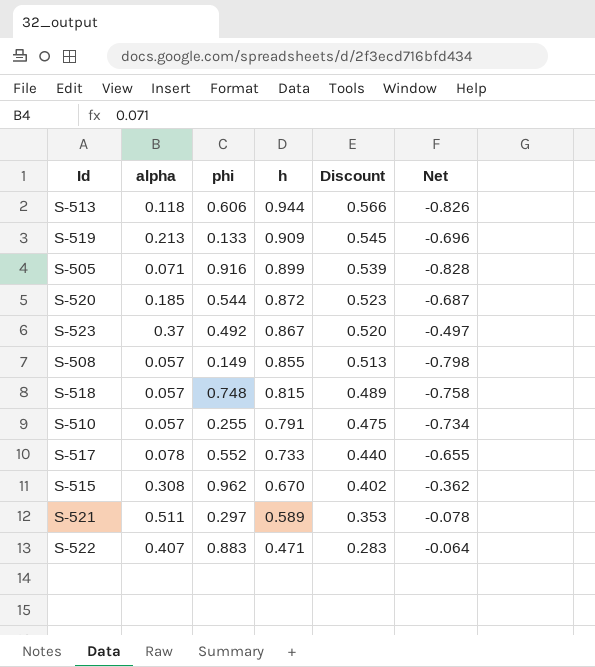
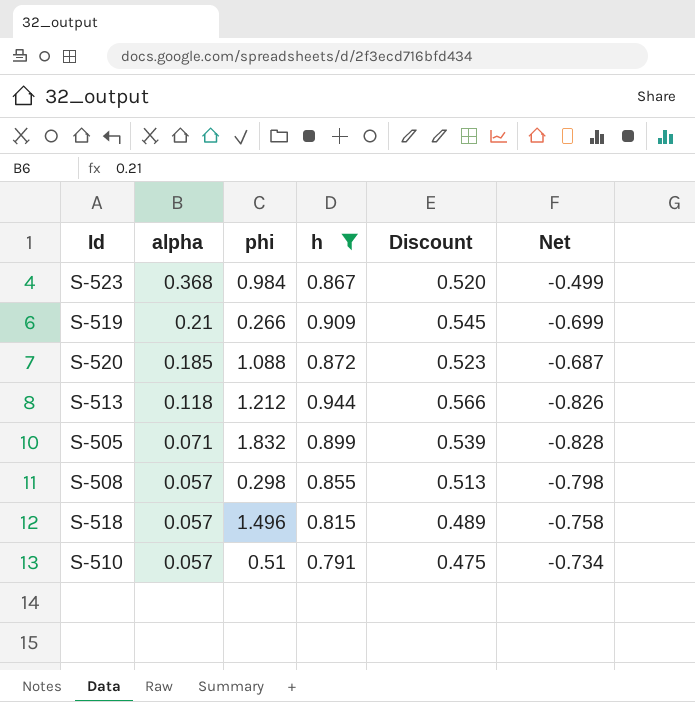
filter: none -> h >= 0.791
row order: h descending -> alpha descending
S-523 | alpha: 0.37 -> 0.368
S-523 | phi: 0.492 -> 0.984
S-523 | Net: -0.497 -> -0.499
S-519 | alpha: 0.213 -> 0.21
S-519 | phi: 0.133 -> 0.266
S-519 | Net: -0.696 -> -0.699
S-520 | phi: 0.544 -> 1.088
S-513 | phi: 0.606 -> 1.212
S-505 | phi: 0.916 -> 1.832
S-508 | phi: 0.149 -> 0.298
S-518 | phi: 0.748 -> 1.496
S-510 | phi: 0.255 -> 0.51

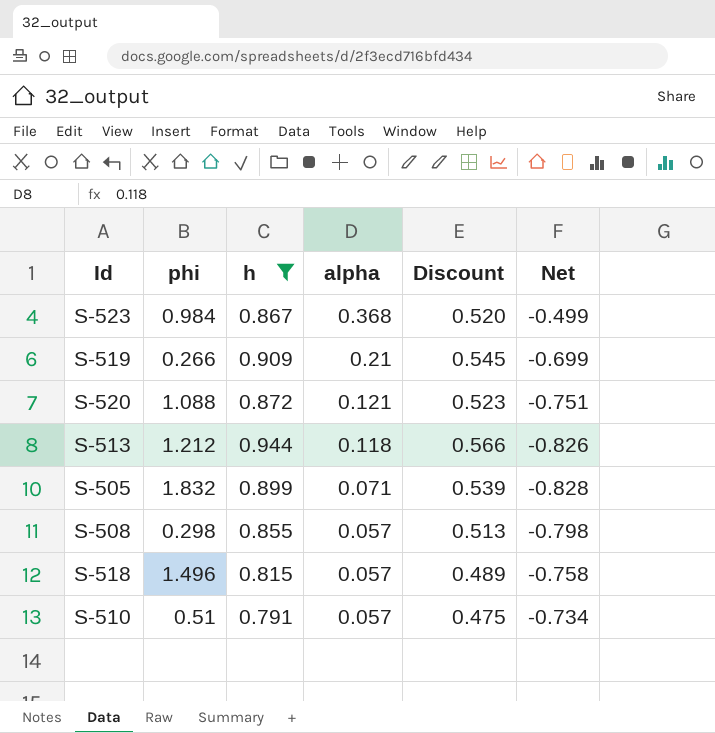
column alpha | position: 2 -> 4
S-520 | alpha: 0.185 -> 0.121
S-520 | Net: -0.687 -> -0.751

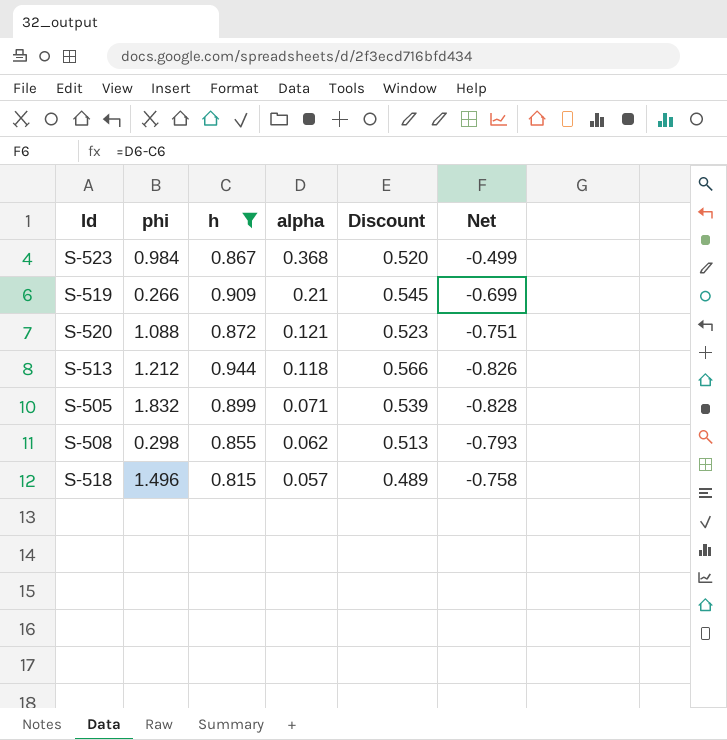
row S-510: 0.51 | 0.791 | 0.057 | 0.475 | -0.734 -> none
S-508 | alpha: 0.057 -> 0.062
S-508 | Net: -0.798 -> -0.793

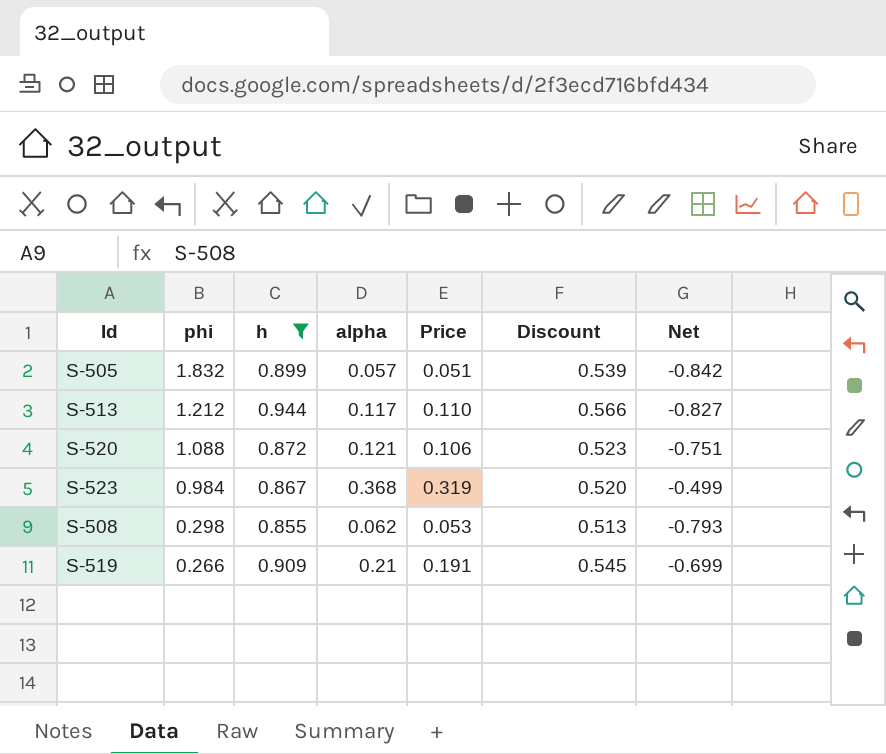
row order: alpha descending -> phi descending
column Price | formula: none -> [h] * [alpha]
row S-518: 1.496 | 0.815 | 0.057 | 0.489 | -0.758 -> none
S-505 | alpha: 0.071 -> 0.057
S-505 | Net: -0.828 -> -0.842
S-513 | alpha: 0.118 -> 0.117
S-513 | Net: -0.826 -> -0.827

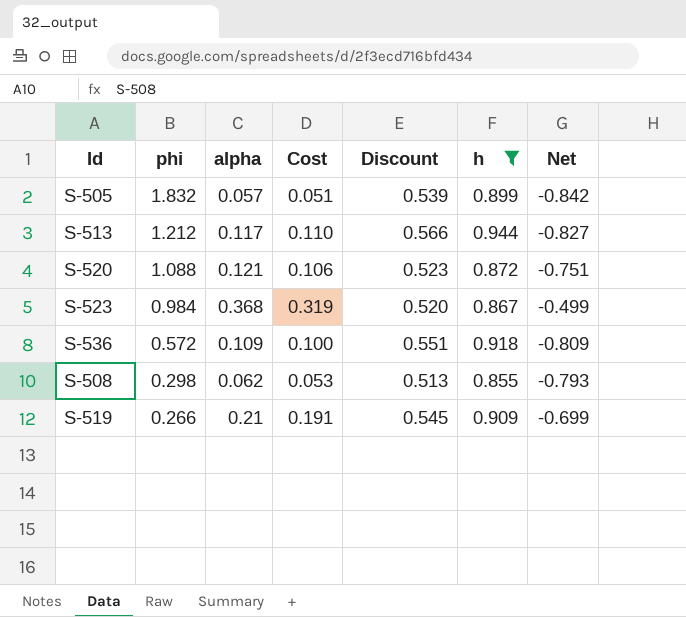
column name: Price -> Cost
column h | position: 3 -> 6
row S-536: none -> 0.572 | 0.109 | 0.100 | 0.551 | 0.918 | -0.809

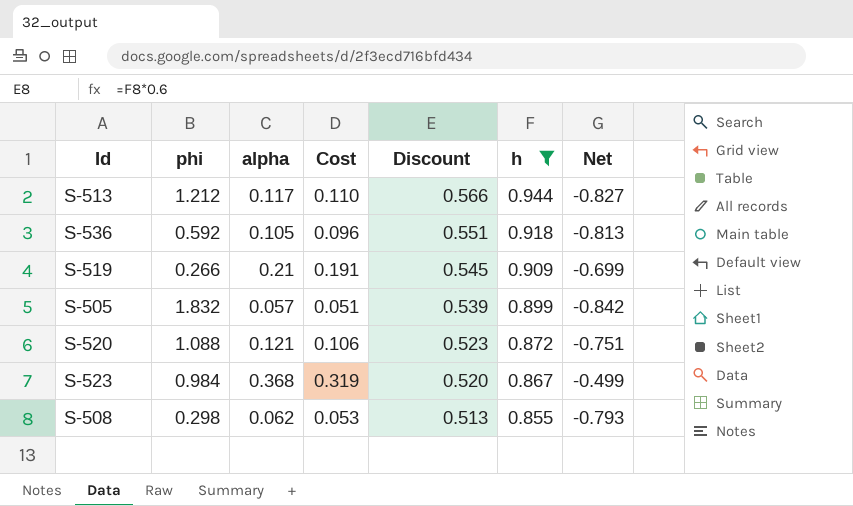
row order: phi descending -> Discount descending
S-536 | phi: 0.572 -> 0.592
S-536 | alpha: 0.109 -> 0.105
S-536 | Cost: 0.100 -> 0.096
S-536 | Net: -0.809 -> -0.813

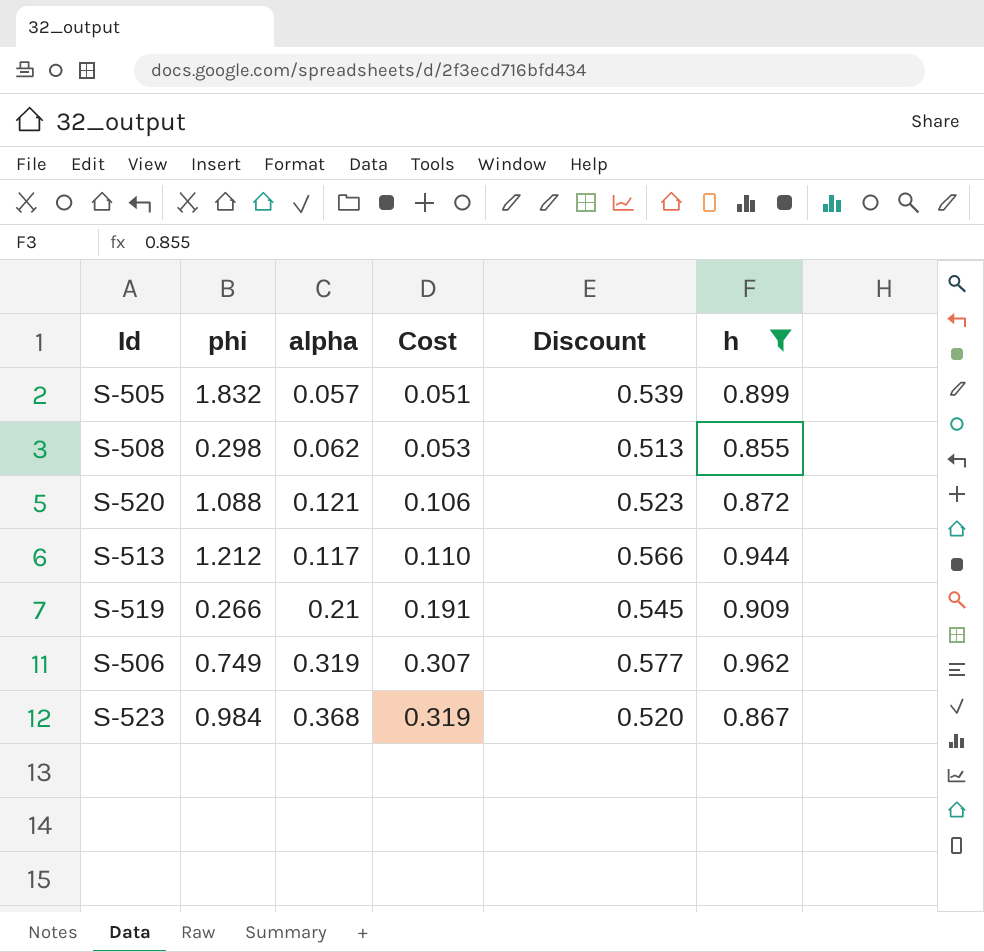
row order: Discount descending -> Cost ascending
column Net | formula: [alpha] - [h] -> none
row S-536: 0.592 | 0.105 | 0.096 | 0.551 | 0.918 | -0.813 -> none
row S-506: none -> 0.749 | 0.319 | 0.307 | 0.577 | 0.962

